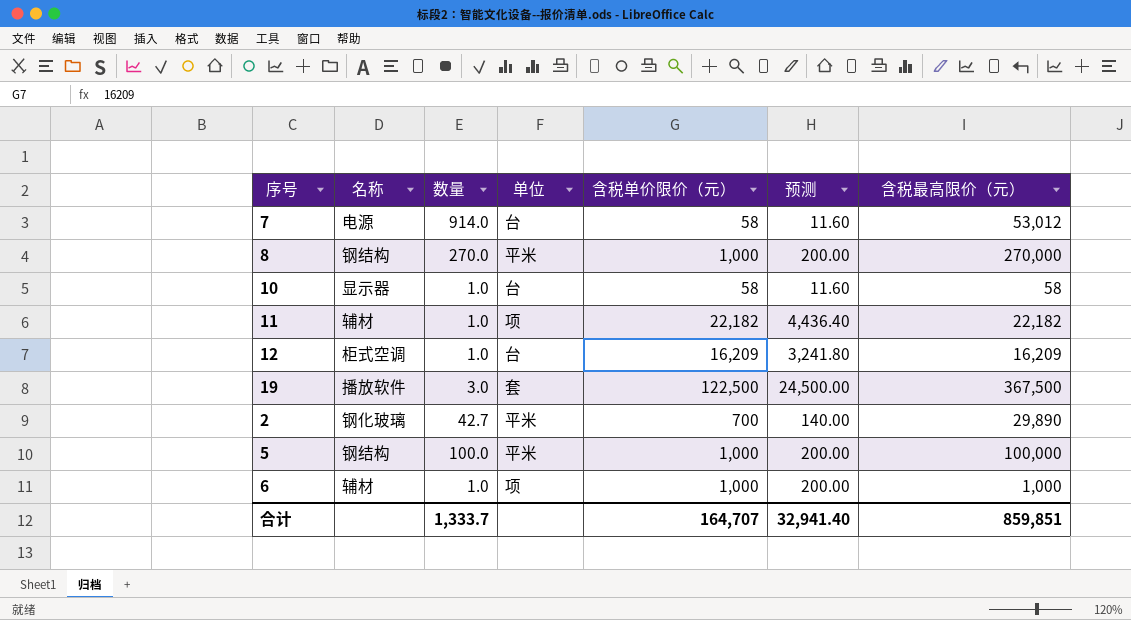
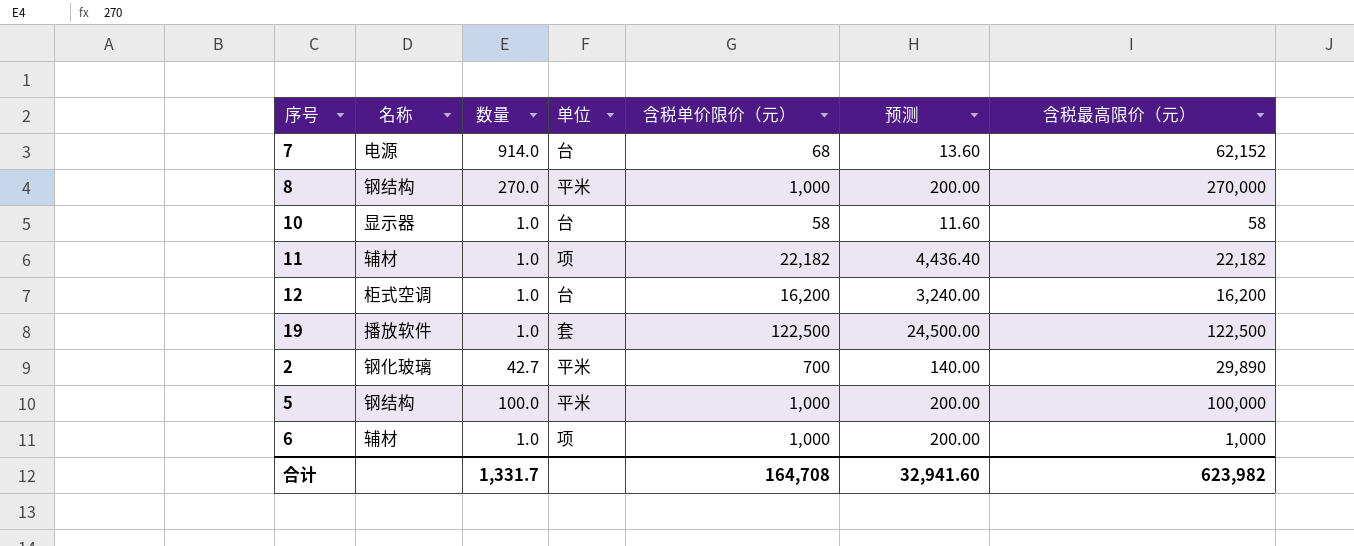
7 | 含税单价限价（元）: 58 -> 68
7 | 预测: 11.60 -> 13.60
7 | 含税最高限价（元）: 53,012 -> 62,152
12 | 含税单价限价（元）: 16,209 -> 16,200
12 | 预测: 3,241.80 -> 3,240.00
12 | 含税最高限价（元）: 16,209 -> 16,200
19 | 数量: 3.0 -> 1.0
19 | 含税最高限价（元）: 367,500 -> 122,500
合计 | 数量: 1,333.7 -> 1,331.7
合计 | 含税单价限价（元）: 164,707 -> 164,708
合计 | 预测: 32,941.40 -> 32,941.60
合计 | 含税最高限价（元）: 859,851 -> 623,982

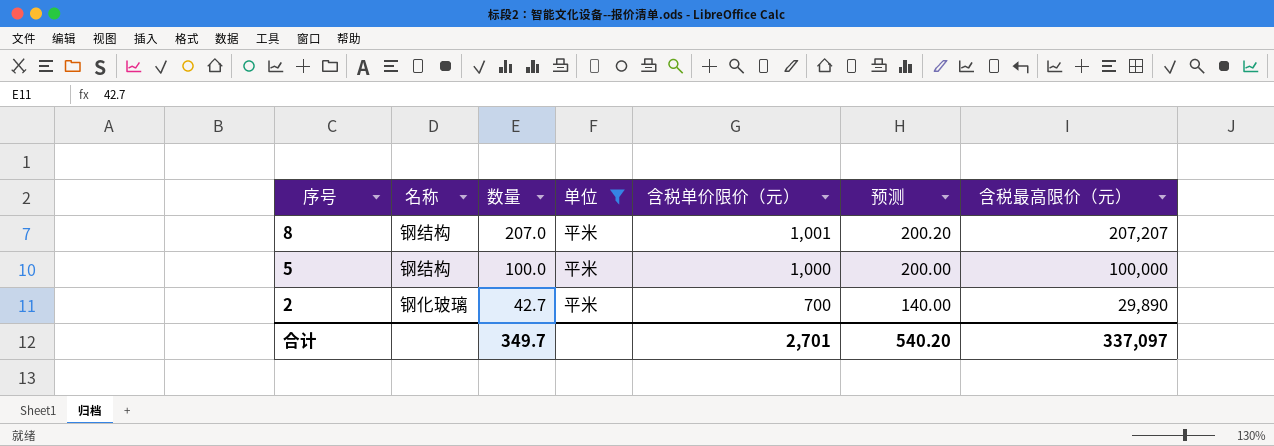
filter: none -> 单位 = 平米
row order: none -> 序号 descending
8 | 数量: 270.0 -> 207.0
8 | 含税单价限价（元）: 1,000 -> 1,001
8 | 预测: 200.00 -> 200.20
8 | 含税最高限价（元）: 270,000 -> 207,207
合计 | 数量: 1,331.7 -> 349.7
合计 | 含税单价限价（元）: 164,708 -> 2,701
合计 | 预测: 32,941.60 -> 540.20
合计 | 含税最高限价（元）: 623,982 -> 337,097

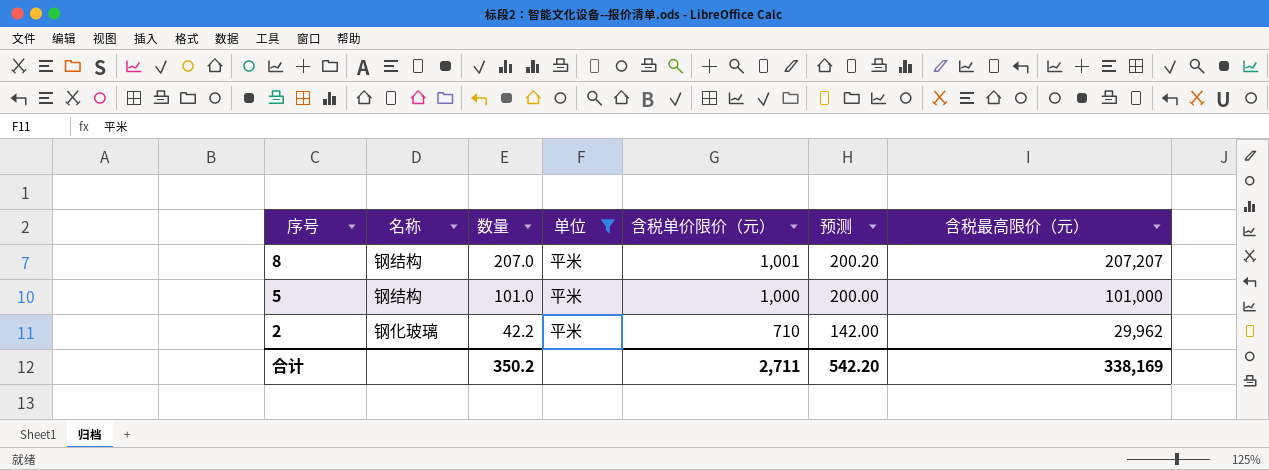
5 | 数量: 100.0 -> 101.0
5 | 含税最高限价（元）: 100,000 -> 101,000
2 | 数量: 42.7 -> 42.2
2 | 含税单价限价（元）: 700 -> 710
2 | 预测: 140.00 -> 142.00
2 | 含税最高限价（元）: 29,890 -> 29,962
合计 | 数量: 349.7 -> 350.2
合计 | 含税单价限价（元）: 2,701 -> 2,711
合计 | 预测: 540.20 -> 542.20
合计 | 含税最高限价（元）: 337,097 -> 338,169

